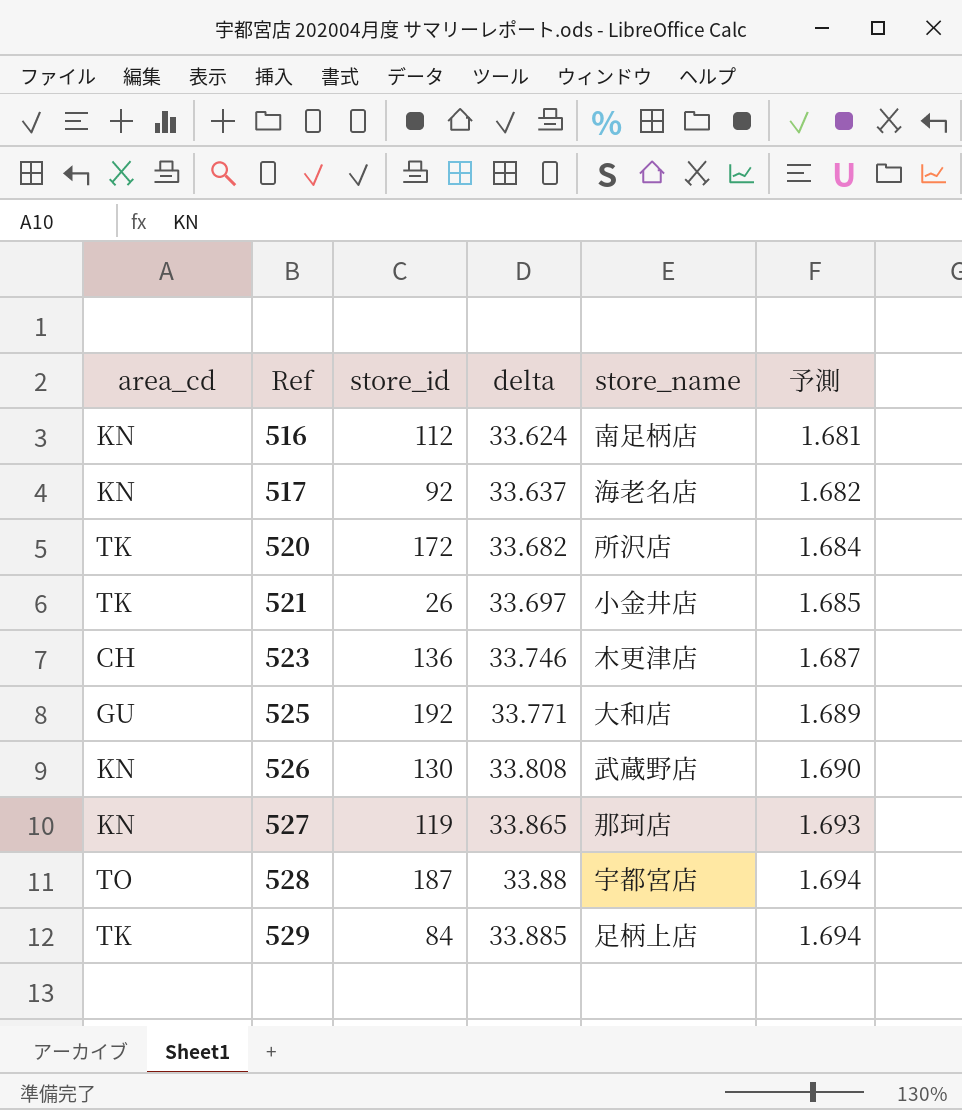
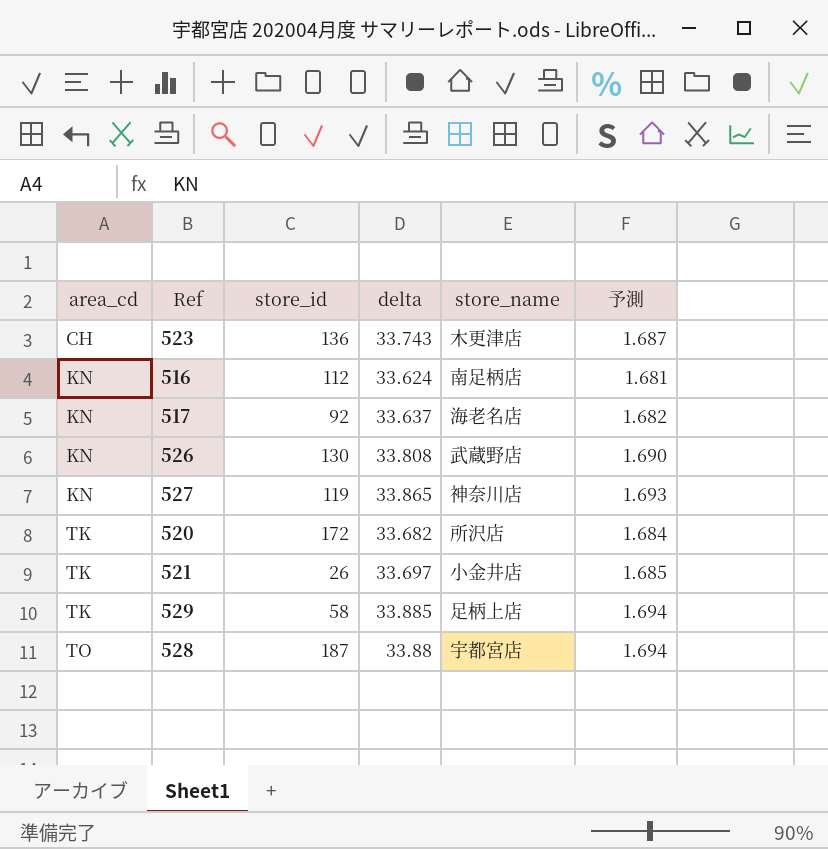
row order: Ref ascending -> area_cd ascending
row 525: GU | 192 | 33.771 | 大和店 | 1.689 -> none
523 | delta: 33.746 -> 33.743
527 | store_name: 那珂店 -> 神奈川店
529 | store_id: 84 -> 58

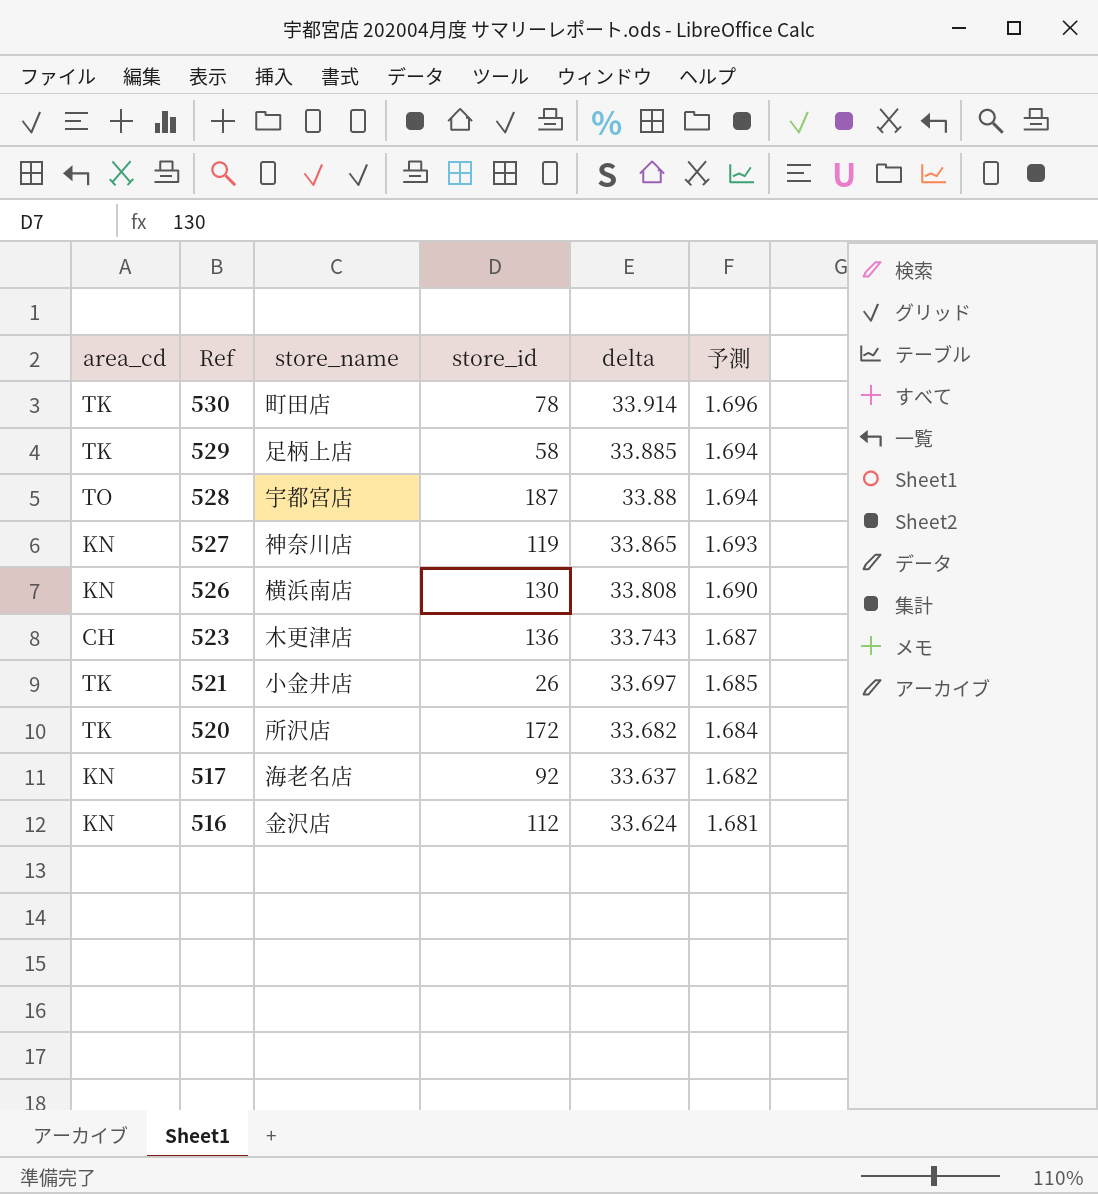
row order: area_cd ascending -> Ref descending
column store_name | position: 5 -> 3
row 530: none -> TK | 町田店 | 78 | 33.914 | 1.696
526 | store_name: 武蔵野店 -> 横浜南店
516 | store_name: 南足柄店 -> 金沢店

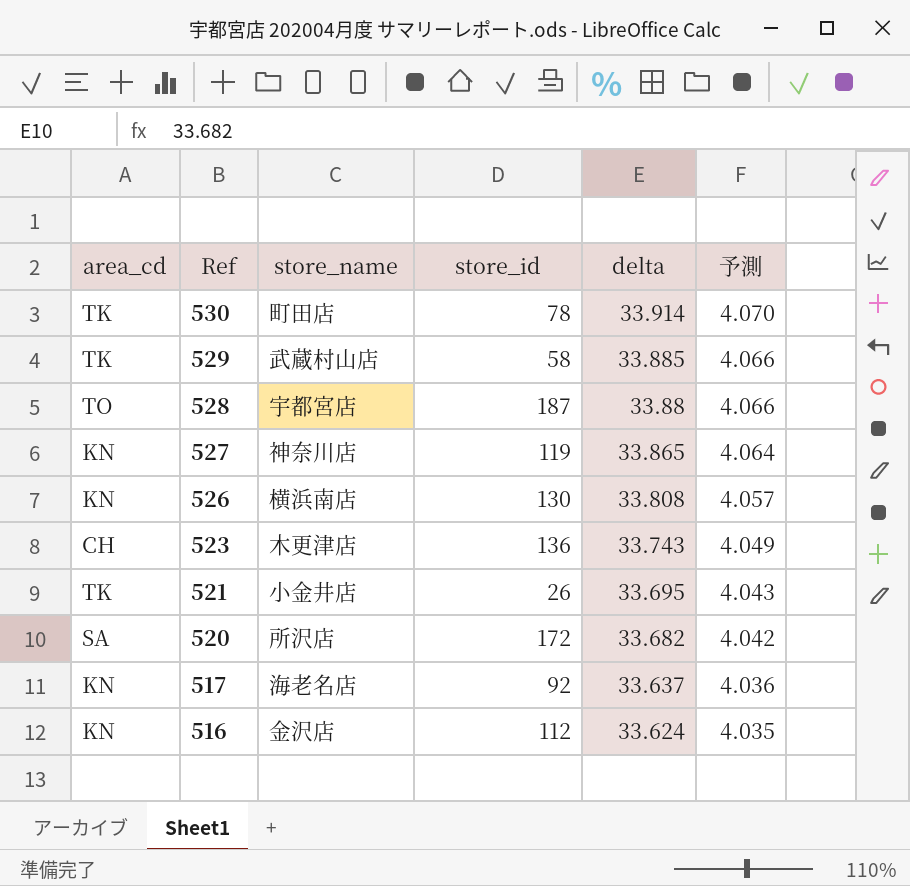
column 予測 | formula: [delta] * 0.05 -> [delta] * 0.12
529 | store_name: 足柄上店 -> 武蔵村山店
521 | delta: 33.697 -> 33.695
520 | area_cd: TK -> SA

